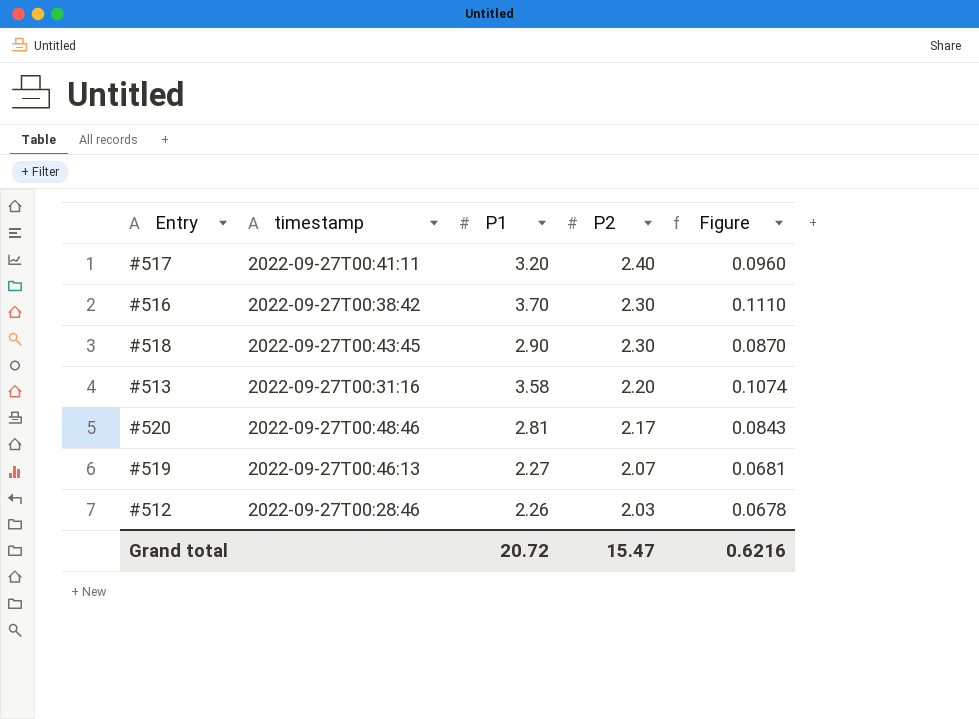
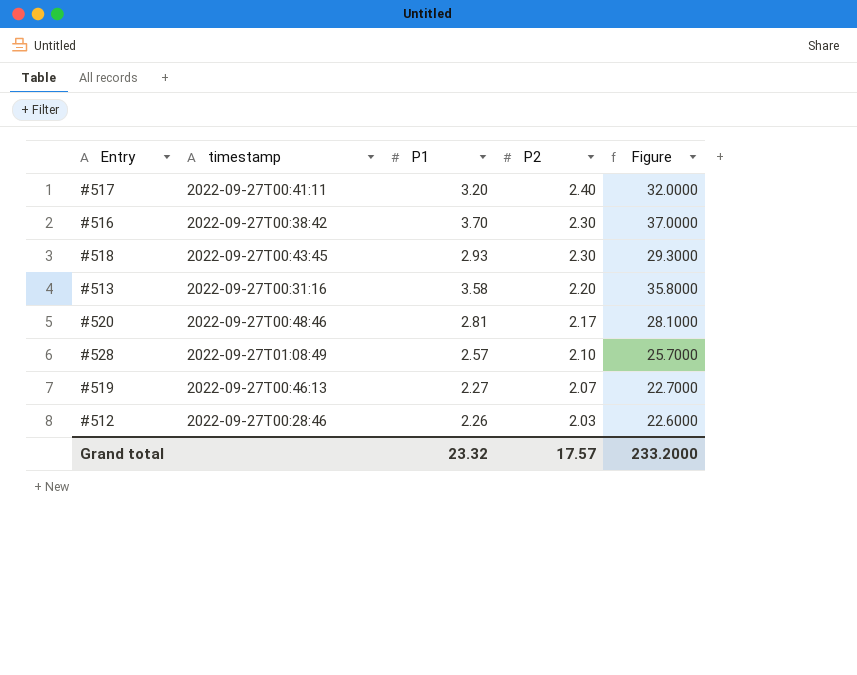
column Figure | formula: [P1] * 0.03 -> [P1] * 10
#518 | P1: 2.90 -> 2.93
row #528: none -> 2022-09-27T01:08:49 | 2.57 | 2.10 | 25.7000
Grand total | P1: 20.72 -> 23.32
Grand total | P2: 15.47 -> 17.57
Grand total | Figure: 0.6216 -> 233.2000

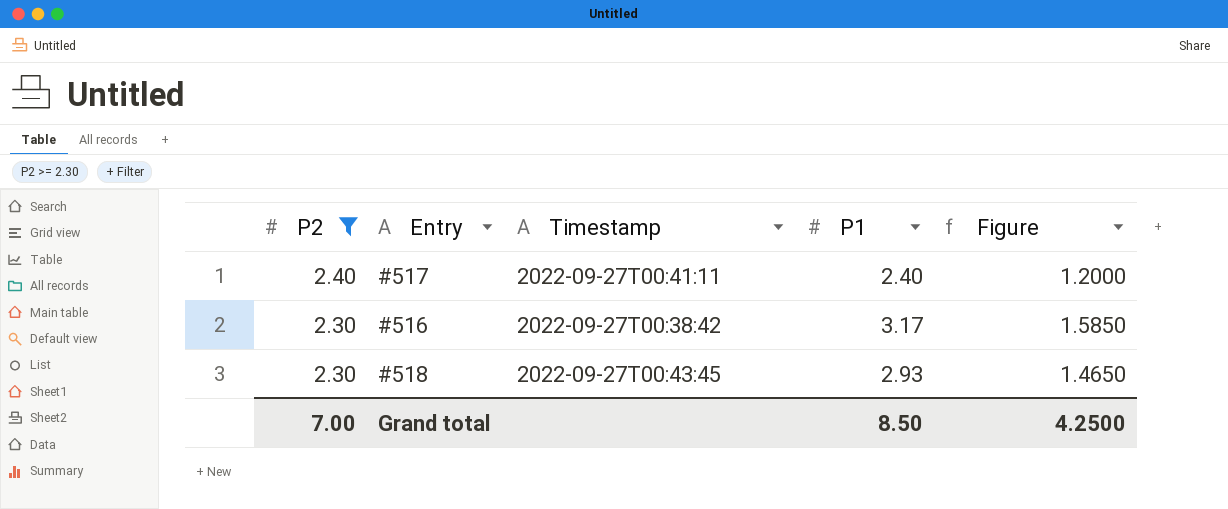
filter: none -> P2 >= 2.30
column P2 | position: 4 -> 1
column name: timestamp -> Timestamp
column Figure | formula: [P1] * 10 -> [P1] * 0.5
#517 | P1: 3.20 -> 2.40
#516 | P1: 3.70 -> 3.17
Grand total | P2: 17.57 -> 7.00
Grand total | P1: 23.32 -> 8.50
Grand total | Figure: 233.2000 -> 4.2500

